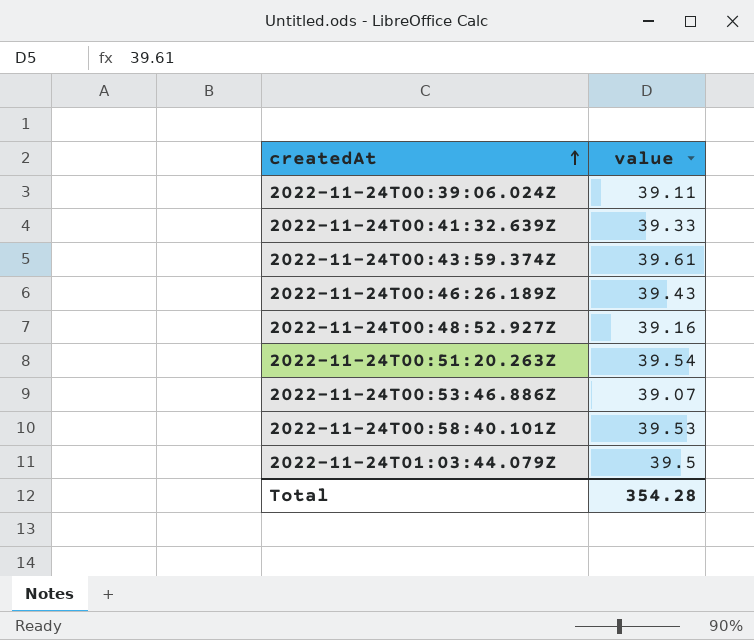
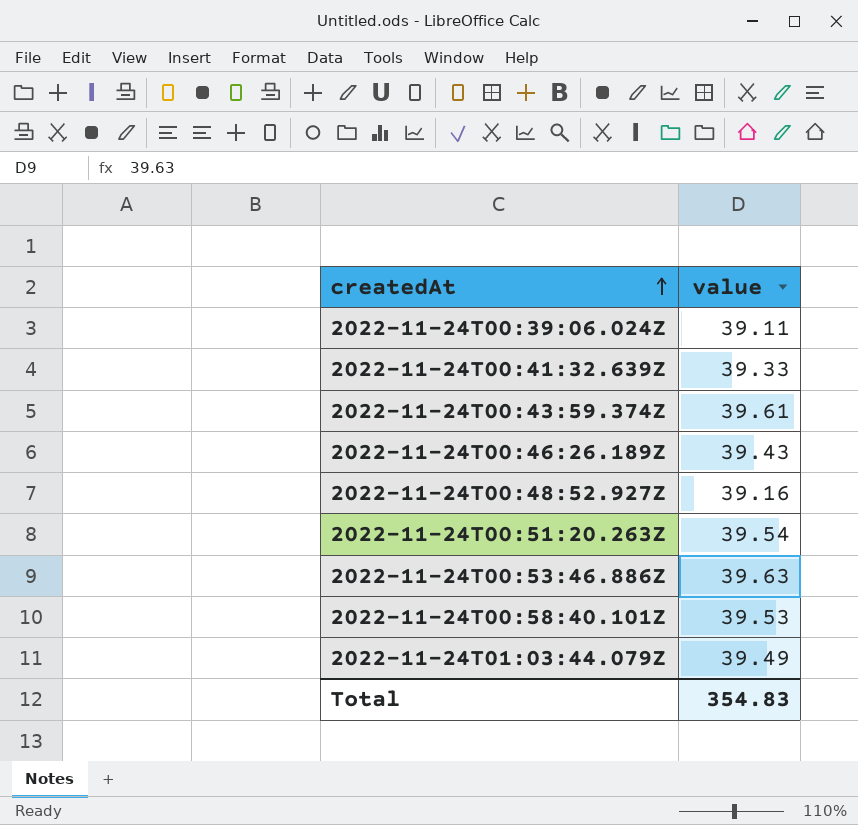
2022-11-24T00:53:46.886Z | value: 39.07 -> 39.63
2022-11-24T01:03:44.079Z | value: 39.5 -> 39.49
Total | value: 354.28 -> 354.83

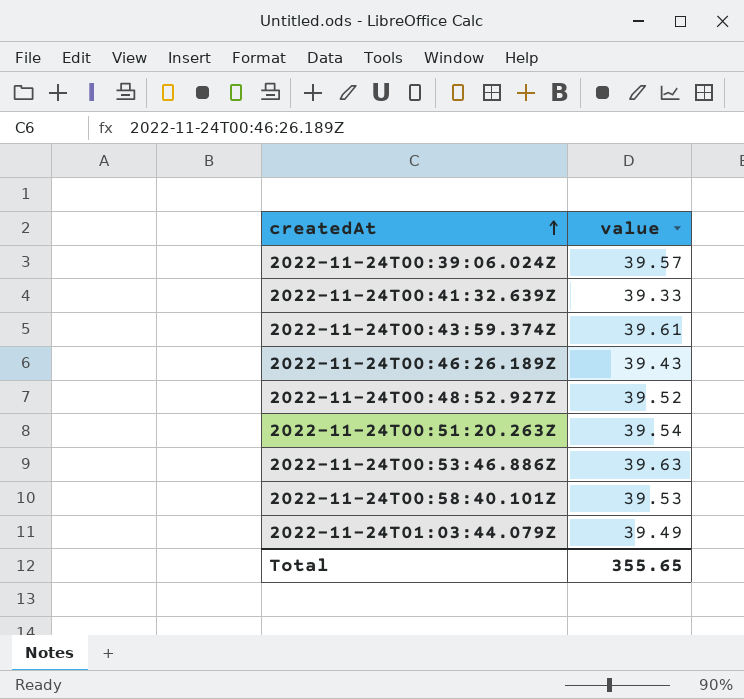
2022-11-24T00:39:06.024Z | value: 39.11 -> 39.57
2022-11-24T00:48:52.927Z | value: 39.16 -> 39.52
Total | value: 354.83 -> 355.65

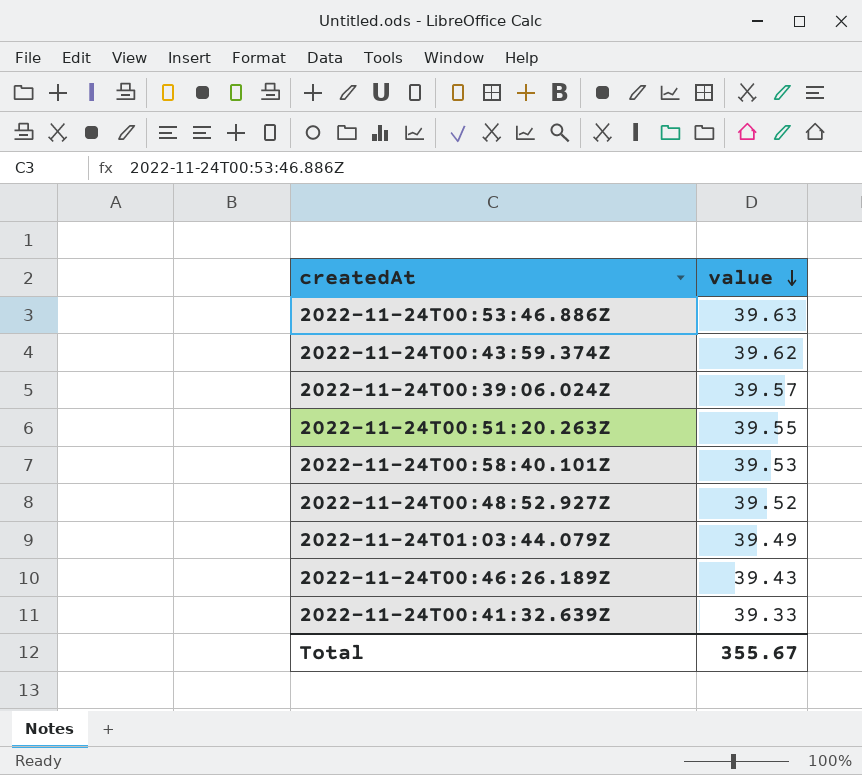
row order: createdAt ascending -> value descending
2022-11-24T00:43:59.374Z | value: 39.61 -> 39.62
2022-11-24T00:51:20.263Z | value: 39.54 -> 39.55
Total | value: 355.65 -> 355.67

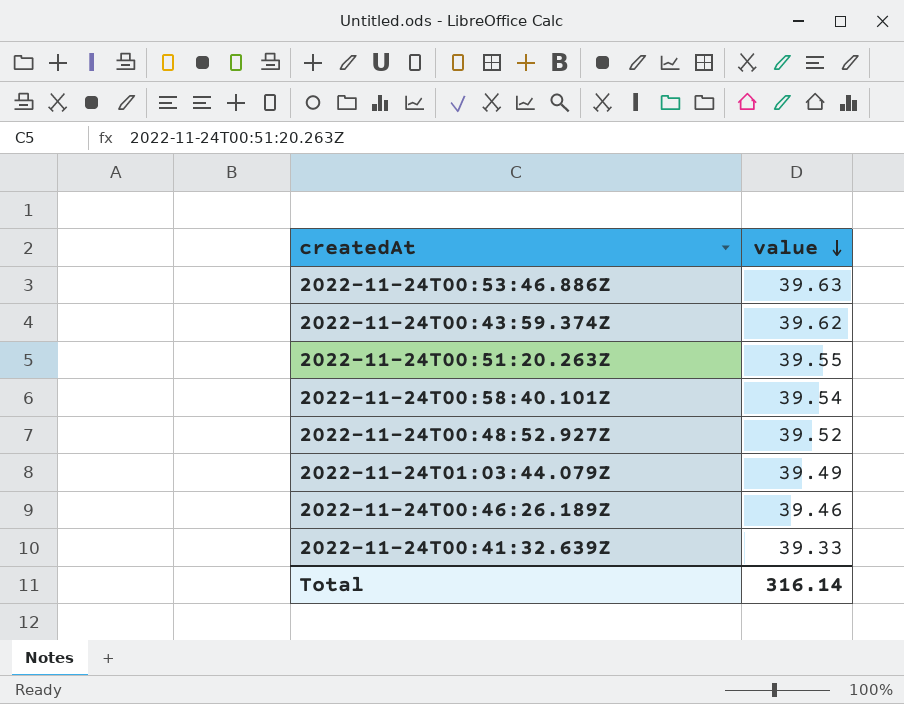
row 2022-11-24T00:39:06.024Z: 39.57 -> none
2022-11-24T00:58:40.101Z | value: 39.53 -> 39.54
2022-11-24T00:46:26.189Z | value: 39.43 -> 39.46
Total | value: 355.67 -> 316.14

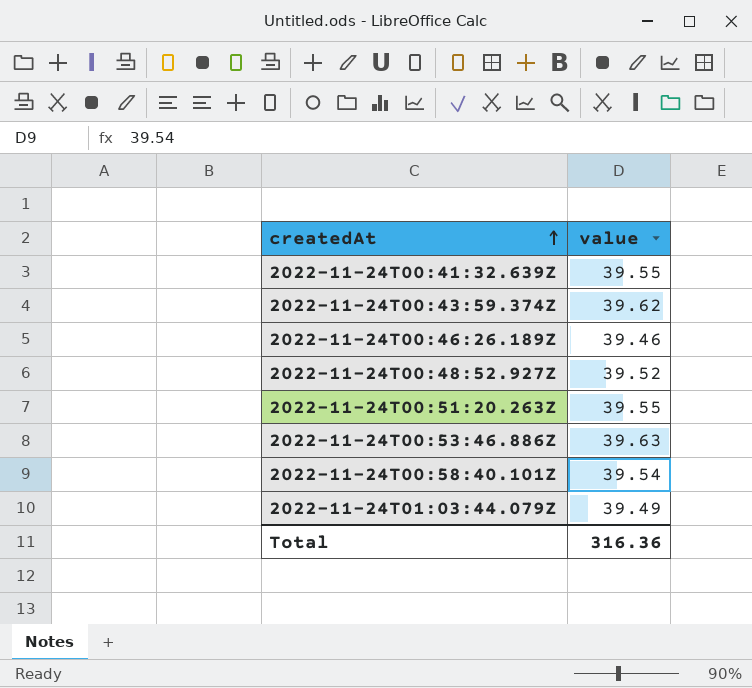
row order: value descending -> createdAt ascending
2022-11-24T00:41:32.639Z | value: 39.33 -> 39.55
Total | value: 316.14 -> 316.36

